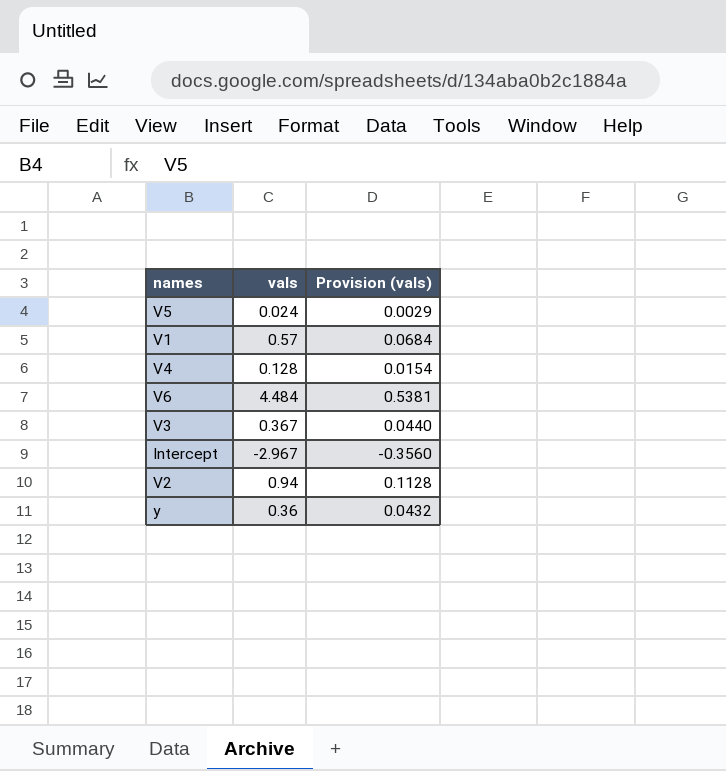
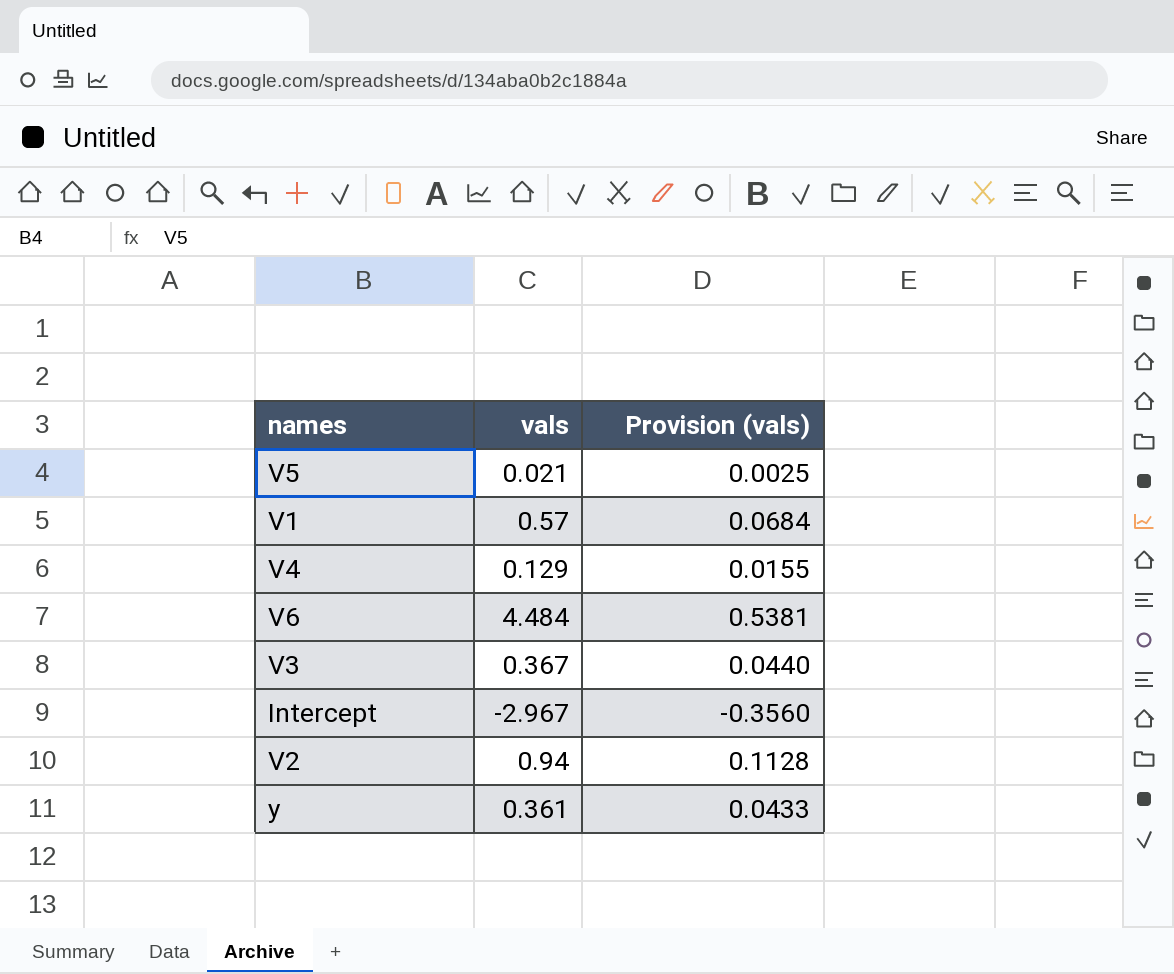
V5 | vals: 0.024 -> 0.021
V5 | Provision (vals): 0.0029 -> 0.0025
V4 | vals: 0.128 -> 0.129
V4 | Provision (vals): 0.0154 -> 0.0155
y | vals: 0.36 -> 0.361
y | Provision (vals): 0.0432 -> 0.0433

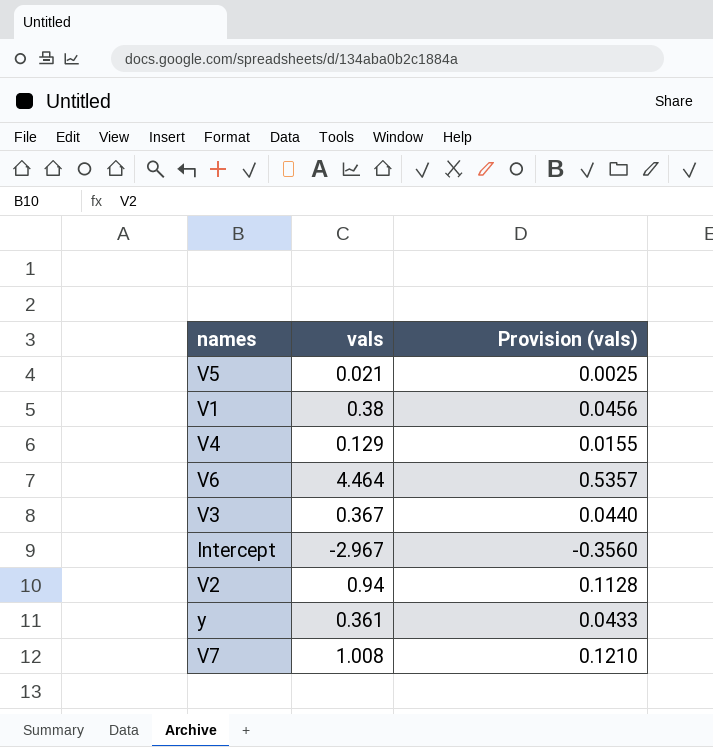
V1 | vals: 0.57 -> 0.38
V1 | Provision (vals): 0.0684 -> 0.0456
V6 | vals: 4.484 -> 4.464
V6 | Provision (vals): 0.5381 -> 0.5357
row V7: none -> 1.008 | 0.1210

